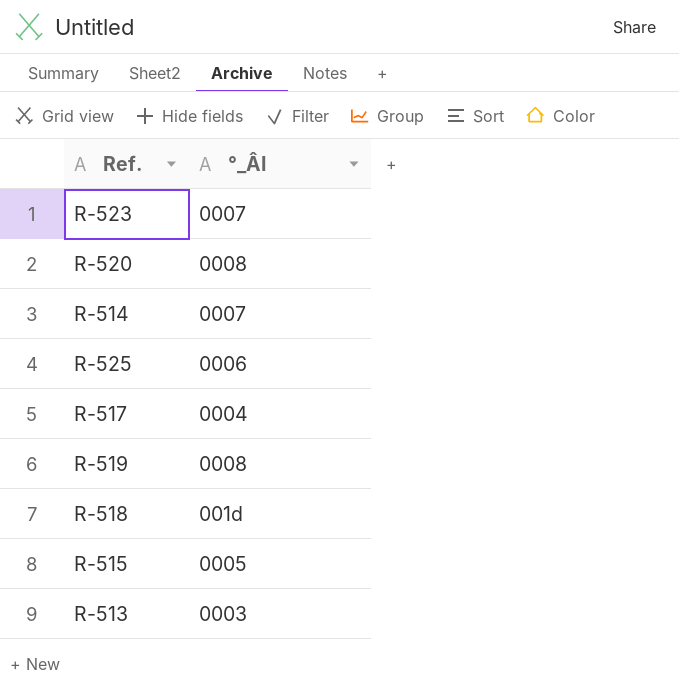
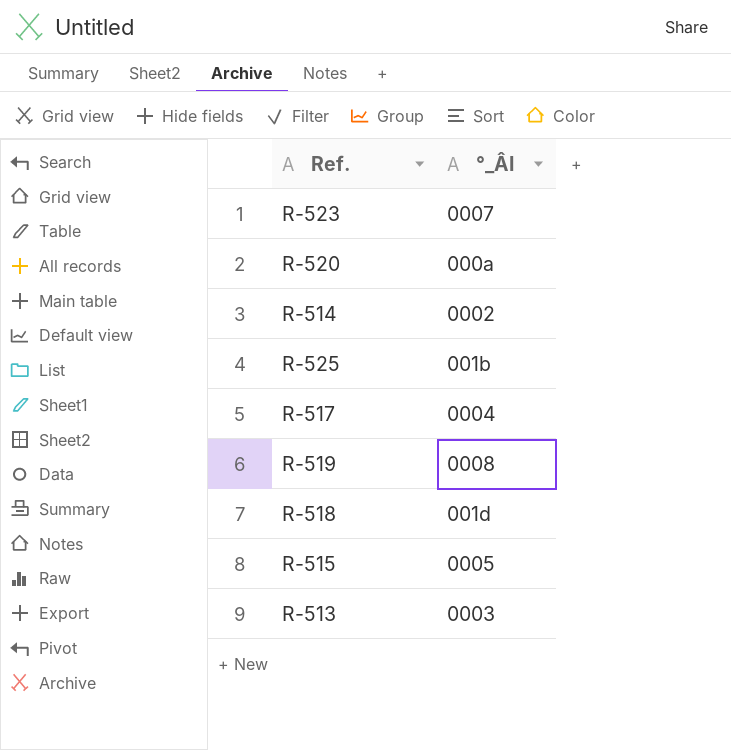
R-520 | °_ÂI: 0008 -> 000a
R-514 | °_ÂI: 0007 -> 0002
R-525 | °_ÂI: 0006 -> 001b

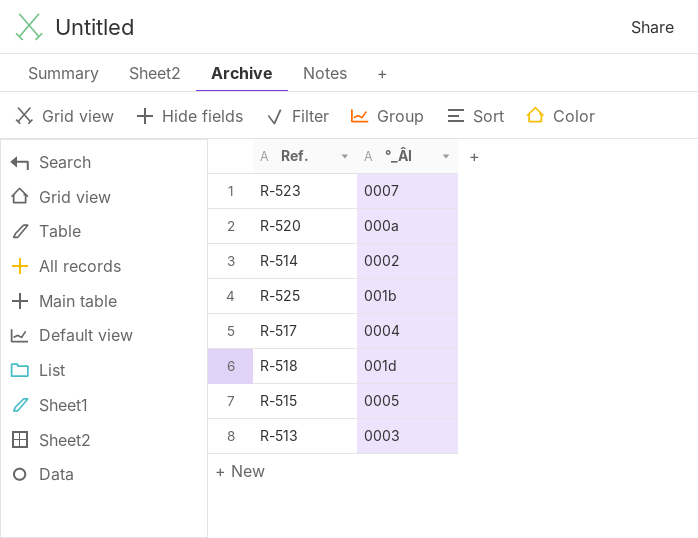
row R-519: 0008 -> none

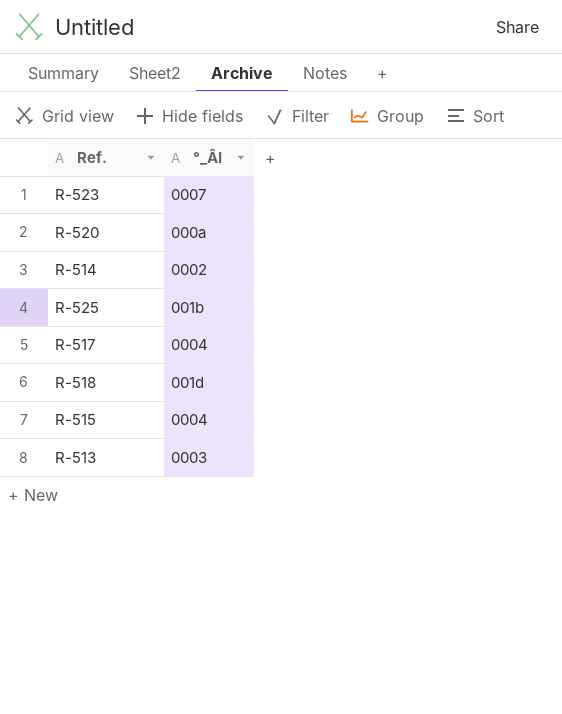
R-515 | °_ÂI: 0005 -> 0004

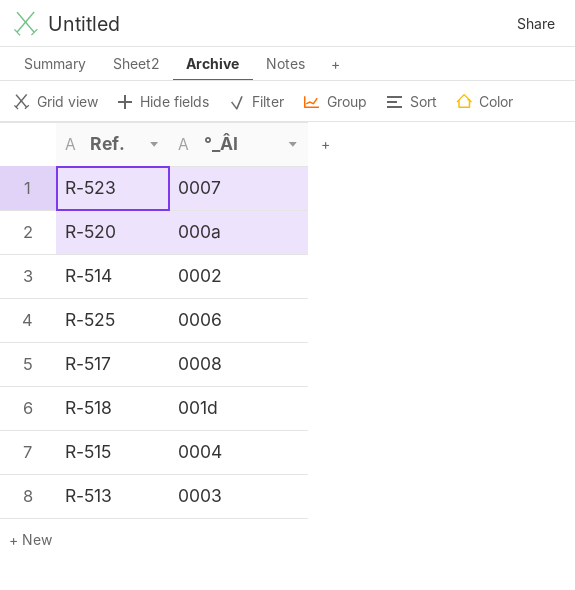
R-525 | °_ÂI: 001b -> 0006
R-517 | °_ÂI: 0004 -> 0008

